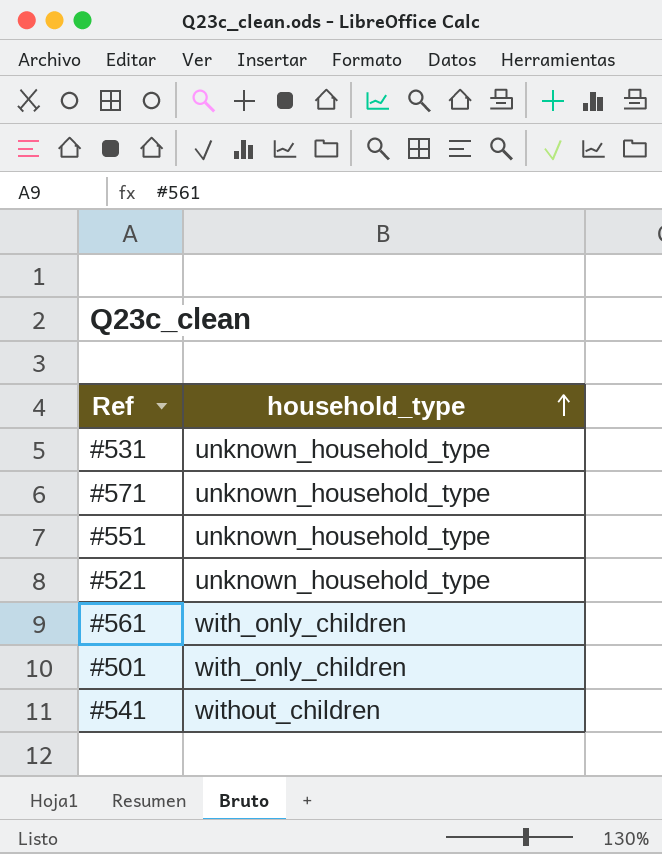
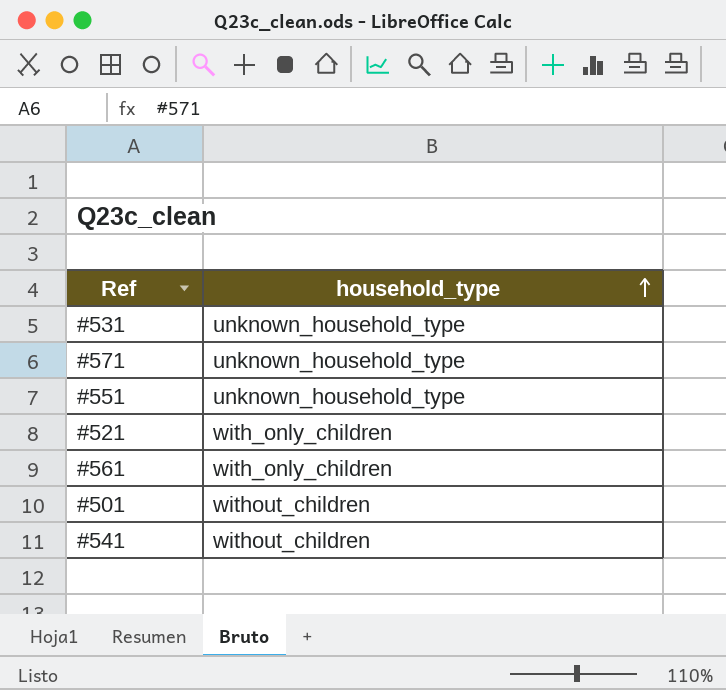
#521 | household_type: unknown_household_type -> with_only_children
#501 | household_type: with_only_children -> without_children

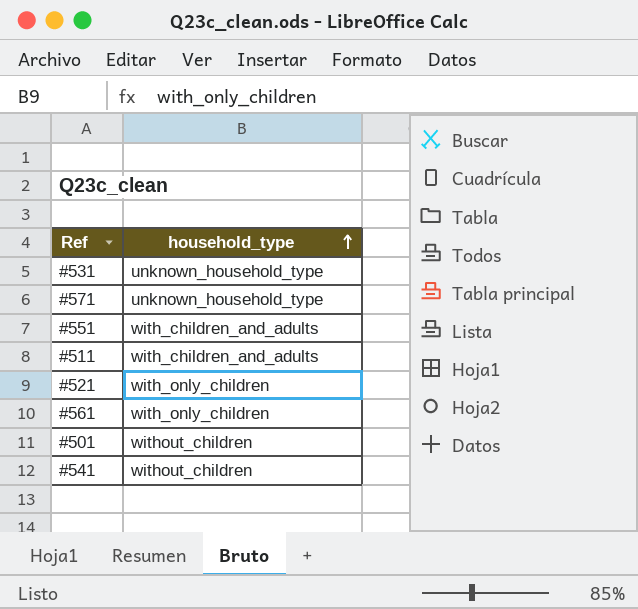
#551 | household_type: unknown_household_type -> with_children_and_adults
row #511: none -> with_children_and_adults

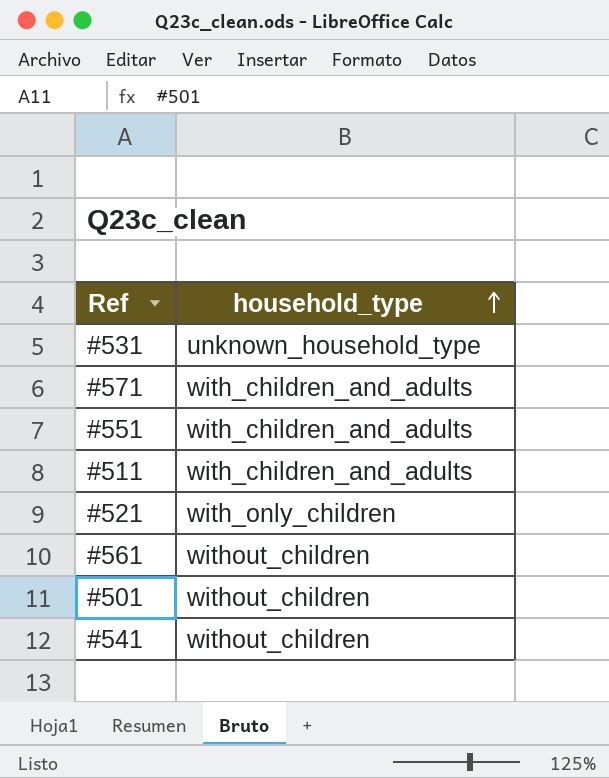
#571 | household_type: unknown_household_type -> with_children_and_adults
#561 | household_type: with_only_children -> without_children

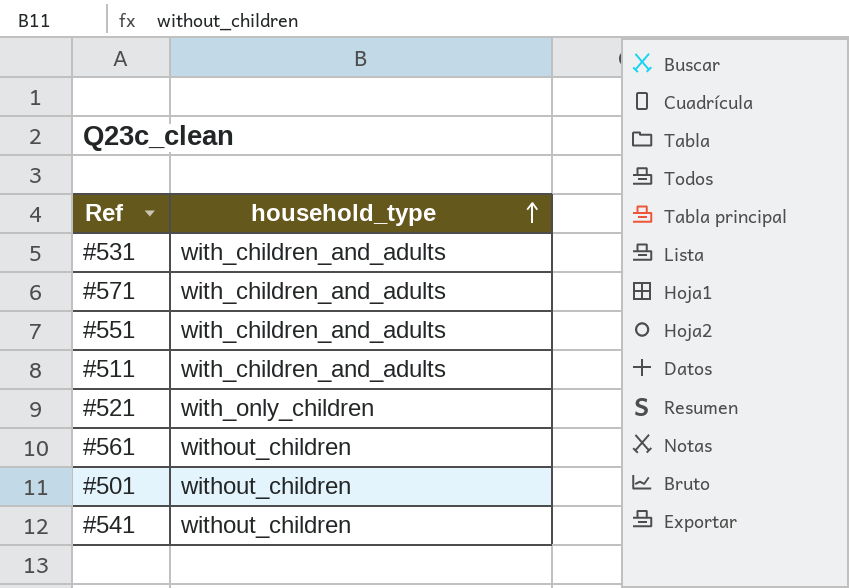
#531 | household_type: unknown_household_type -> with_children_and_adults

